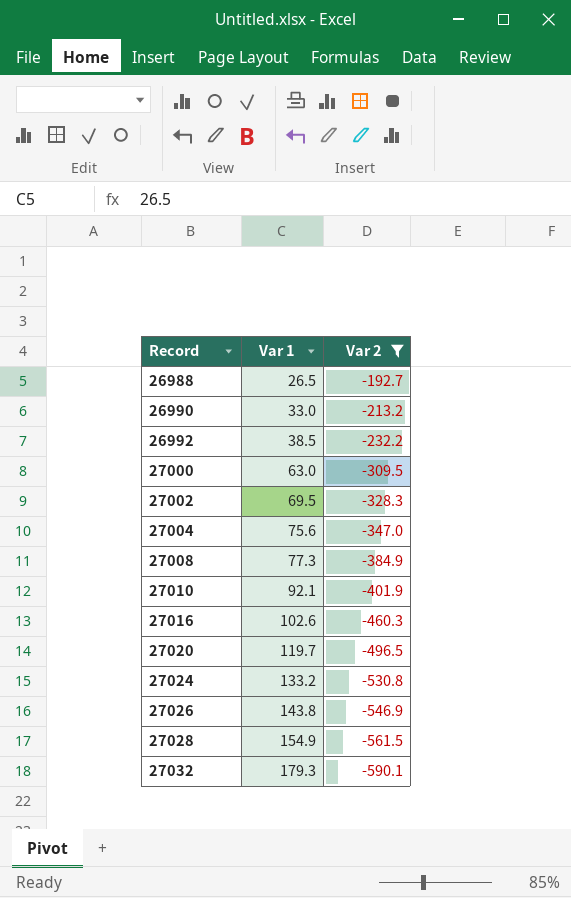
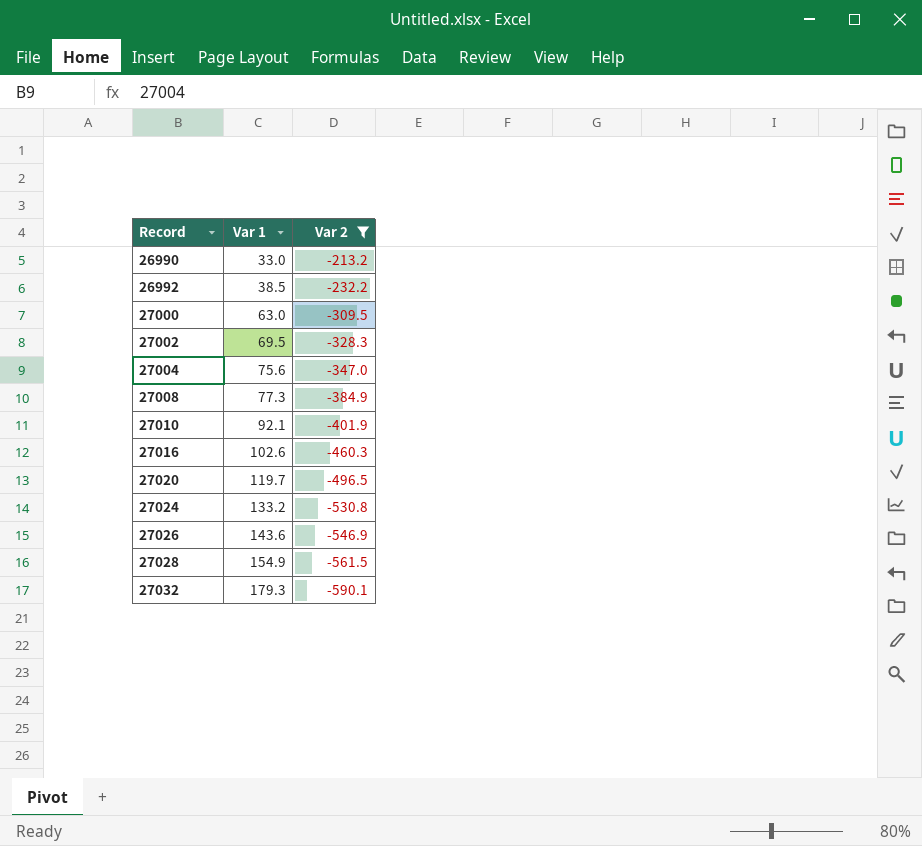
row 26988: 26.5 | -192.7 -> none
27026 | Var 1: 143.8 -> 143.6

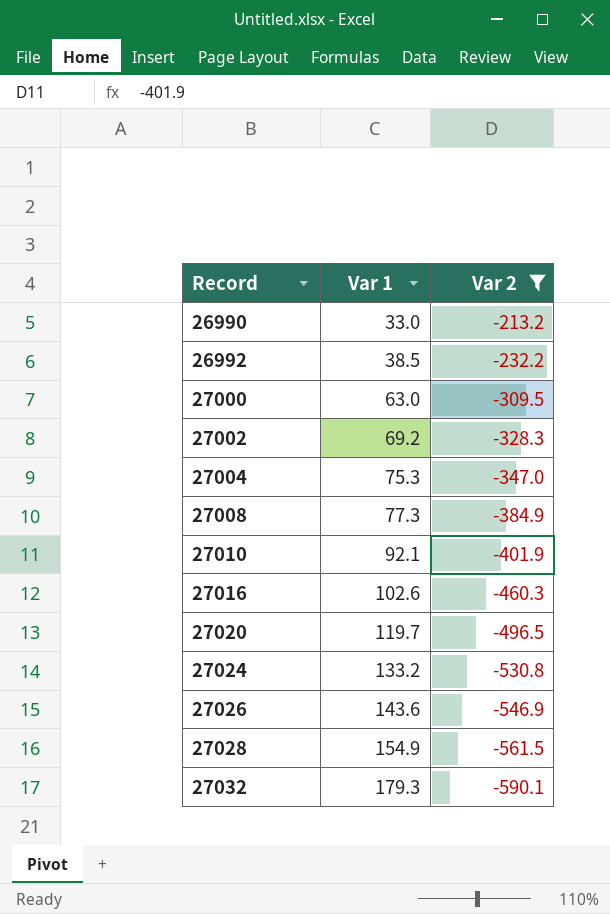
27002 | Var 1: 69.5 -> 69.2
27004 | Var 1: 75.6 -> 75.3

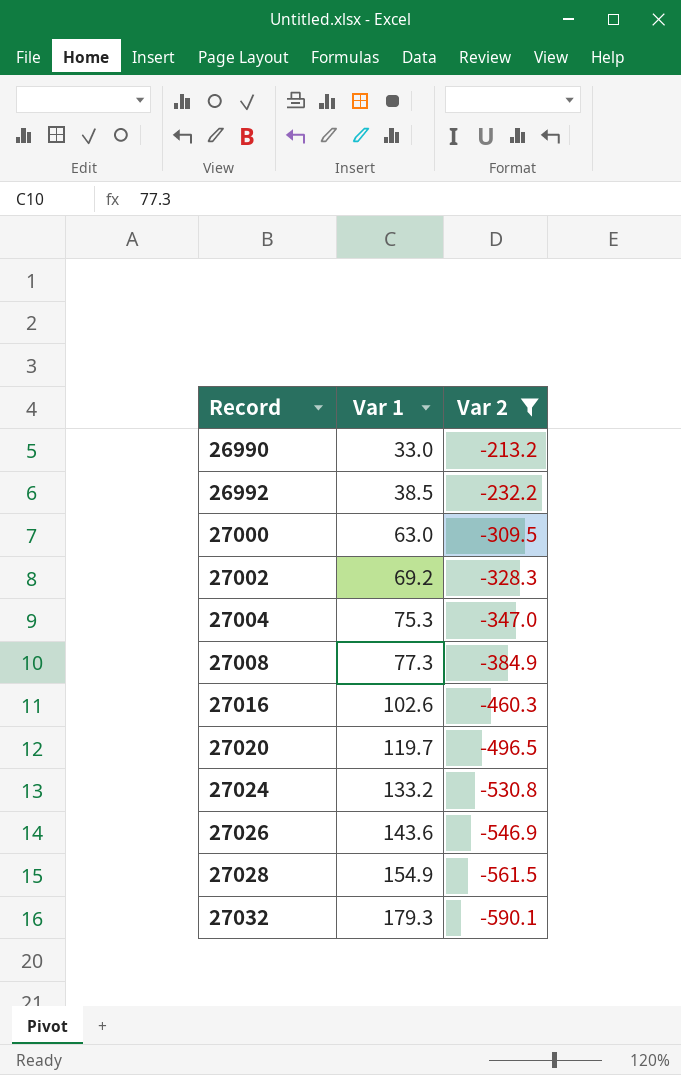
row 27010: 92.1 | -401.9 -> none

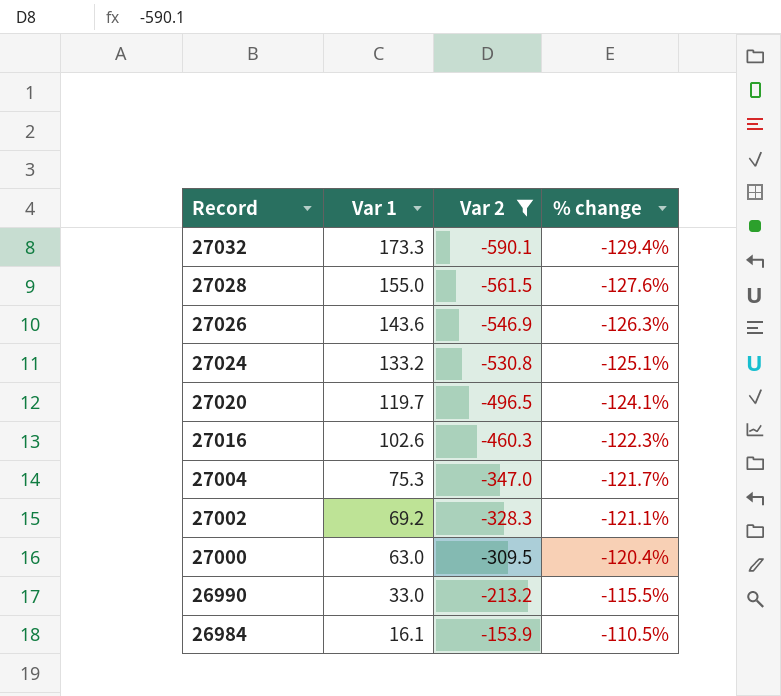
row order: Record ascending -> Record descending
column % change | formula: none -> ([Var 1] - [Var 2]) / [Var 2]
row 26992: 38.5 | -232.2 -> none
row 27008: 77.3 | -384.9 -> none
27032 | Var 1: 179.3 -> 173.3
27028 | Var 1: 154.9 -> 155.0
row 26984: none -> 16.1 | -153.9 | -110.5%

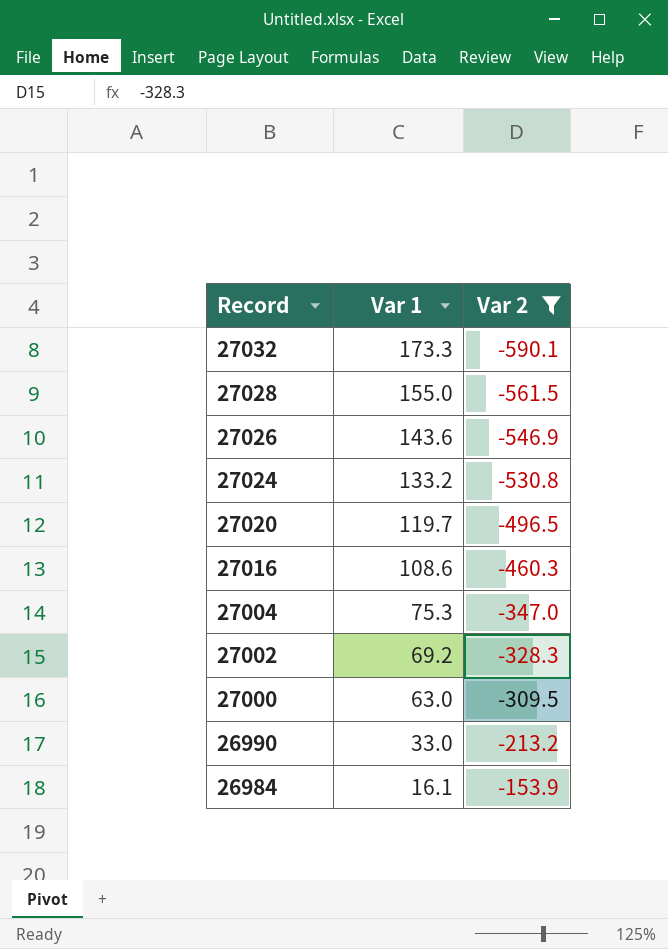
column % change | formula: ([Var 1] - [Var 2]) / [Var 2] -> none
27016 | Var 1: 102.6 -> 108.6

